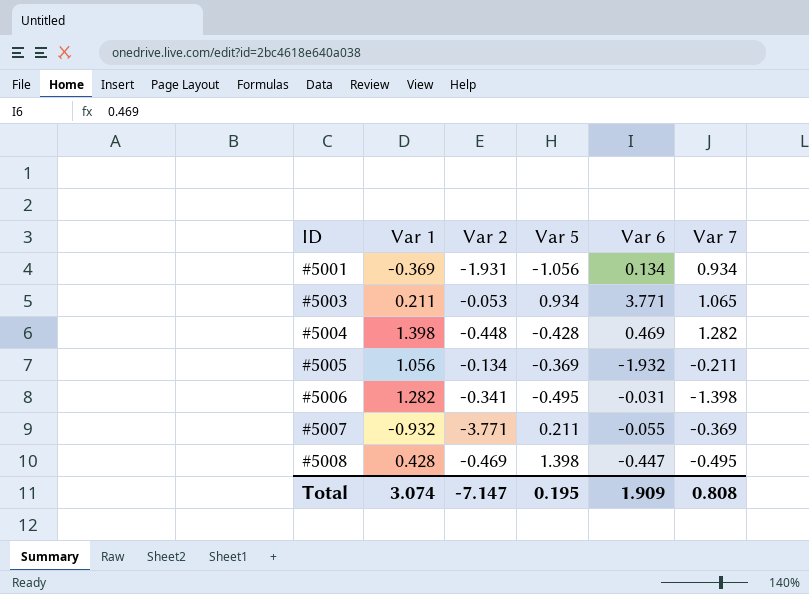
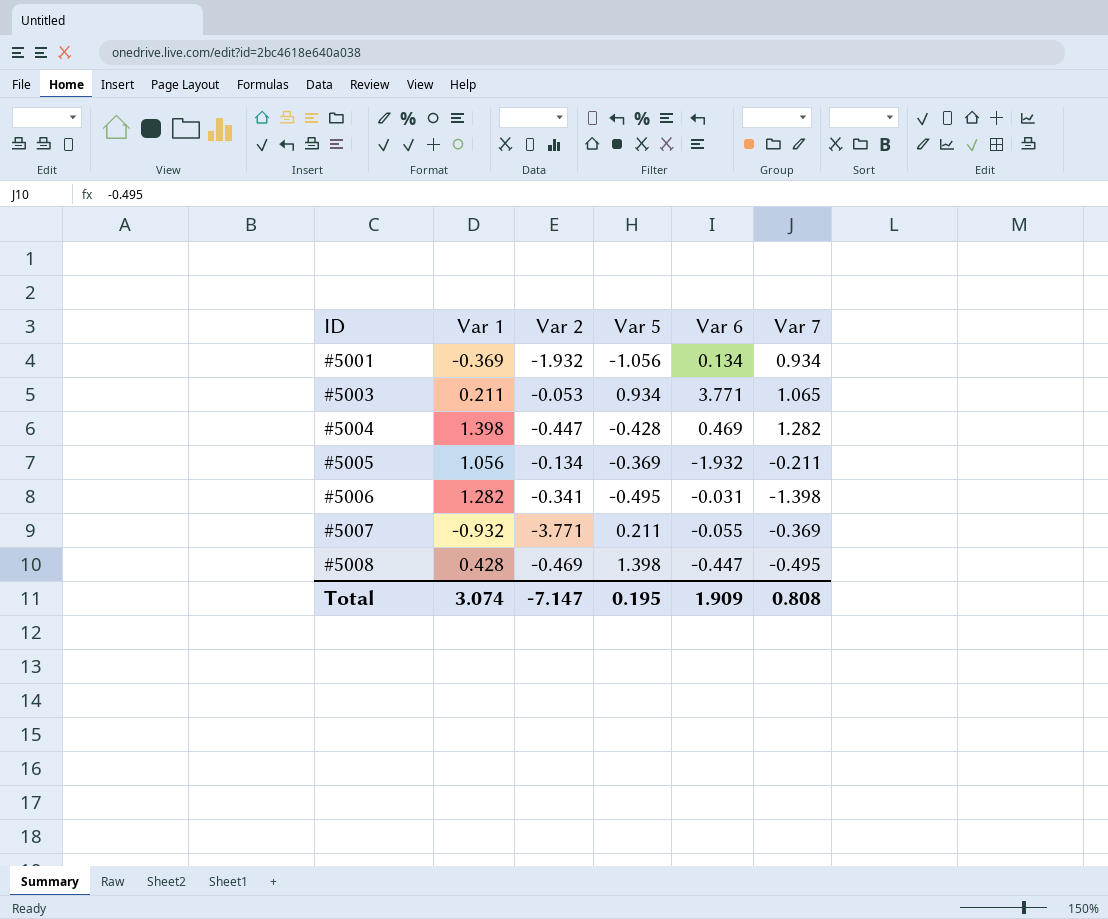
#5001 | Var 2: -1.931 -> -1.932
#5004 | Var 2: -0.448 -> -0.447

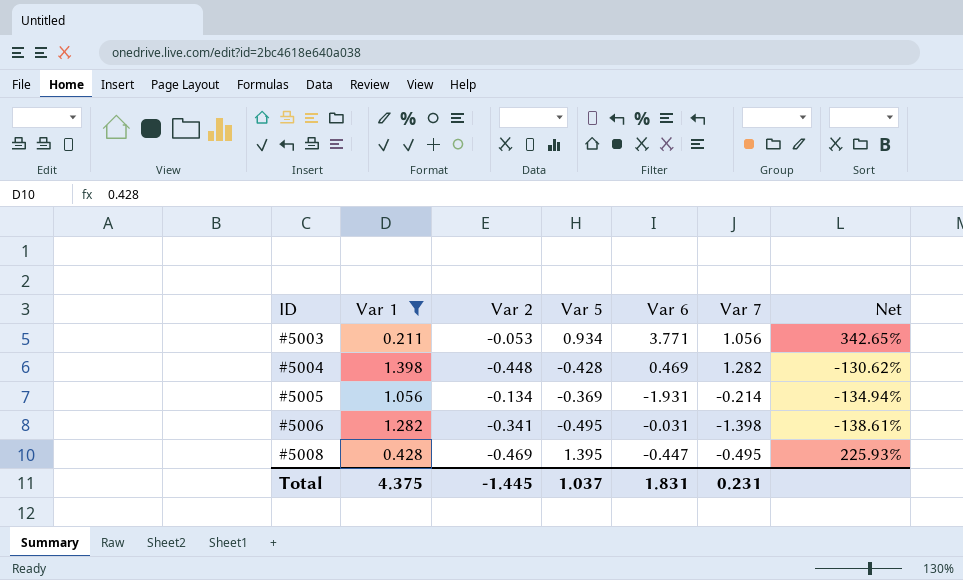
filter: none -> Var 1 >= 0.211
column Net | formula: none -> ([Var 5] - [Var 1]) / [Var 1]
#5003 | Var 7: 1.065 -> 1.056
#5004 | Var 2: -0.447 -> -0.448
#5005 | Var 6: -1.932 -> -1.931
#5005 | Var 7: -0.211 -> -0.214
#5008 | Var 5: 1.398 -> 1.395
Total | Var 1: 3.074 -> 4.375
Total | Var 2: -7.147 -> -1.445
Total | Var 5: 0.195 -> 1.037
Total | Var 6: 1.909 -> 1.831
Total | Var 7: 0.808 -> 0.231

